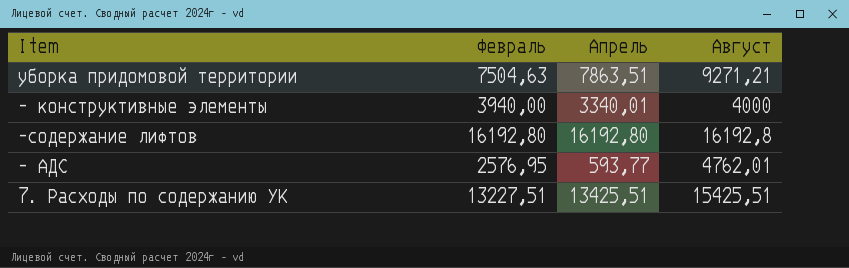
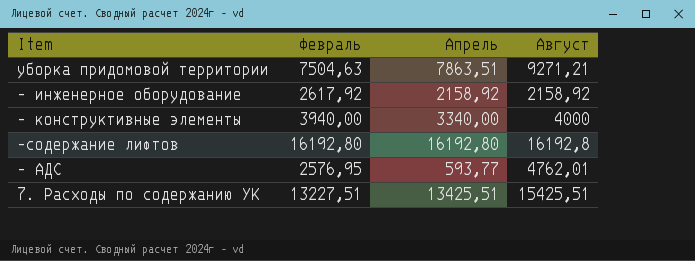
row - инженерное оборудование: none -> 2617,92 | 2158,92 | 2158,92
- конструктивные элементы | Апрель: 3340,01 -> 3340,00

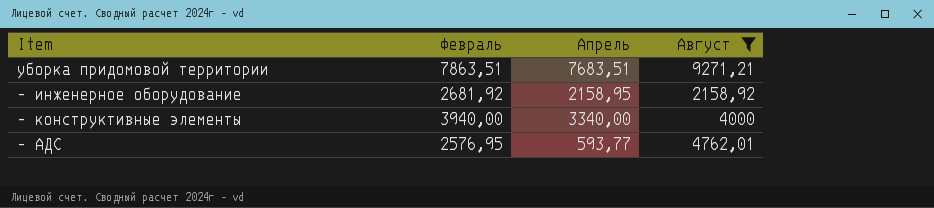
filter: none -> Август <= 9271,21
уборка придомовой территории | Февраль: 7504,63 -> 7863,51
уборка придомовой территории | Апрель: 7863,51 -> 7683,51
- инженерное оборудование | Февраль: 2617,92 -> 2681,92
- инженерное оборудование | Апрель: 2158,92 -> 2158,95

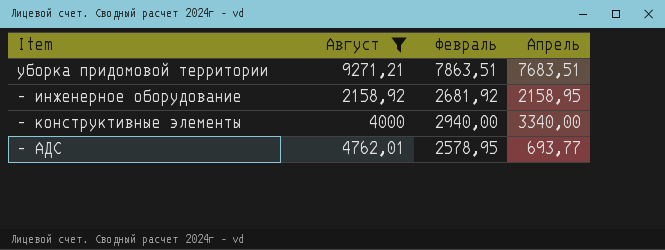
column Август | position: 4 -> 2
- конструктивные элементы | Февраль: 3940,00 -> 2940,00
- АДС | Февраль: 2576,95 -> 2578,95
- АДС | Апрель: 593,77 -> 693,77

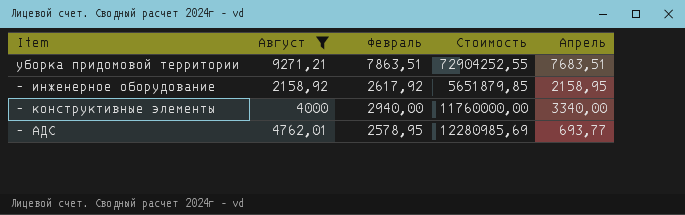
column Стоимость | formula: none -> [Август] * [Февраль]
- инженерное оборудование | Февраль: 2681,92 -> 2617,92

